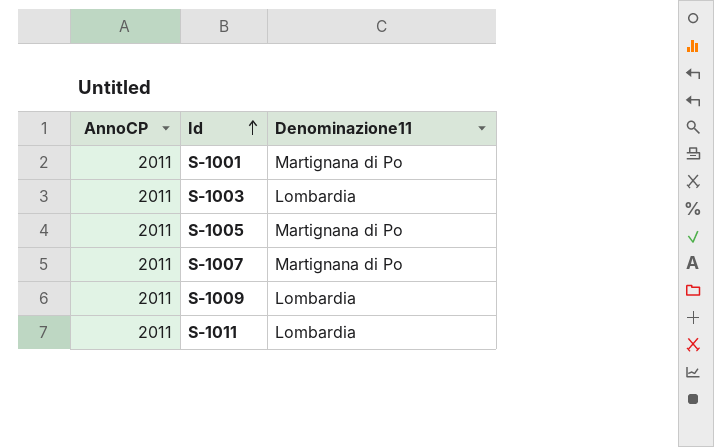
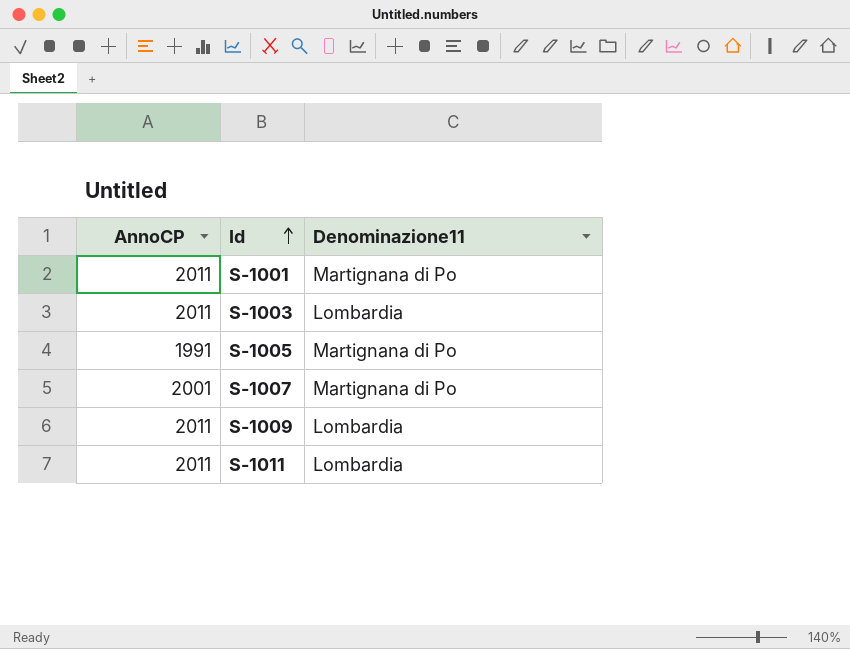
S-1005 | AnnoCP: 2011 -> 1991
S-1007 | AnnoCP: 2011 -> 2001

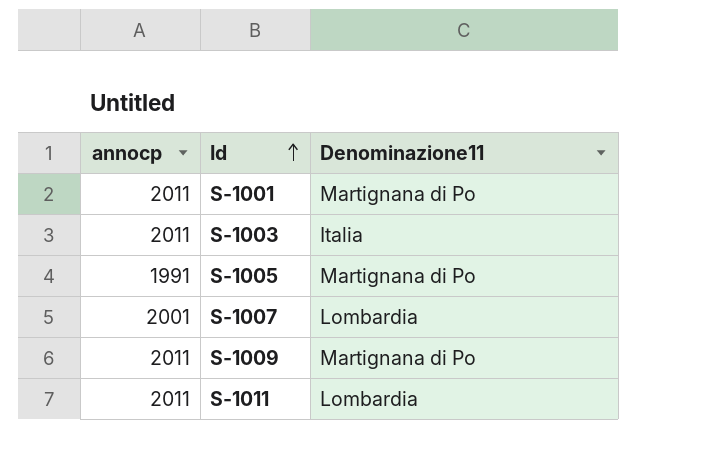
column name: AnnoCP -> annocp
S-1003 | Denominazione11: Lombardia -> Italia
S-1007 | Denominazione11: Martignana di Po -> Lombardia
S-1009 | Denominazione11: Lombardia -> Martignana di Po

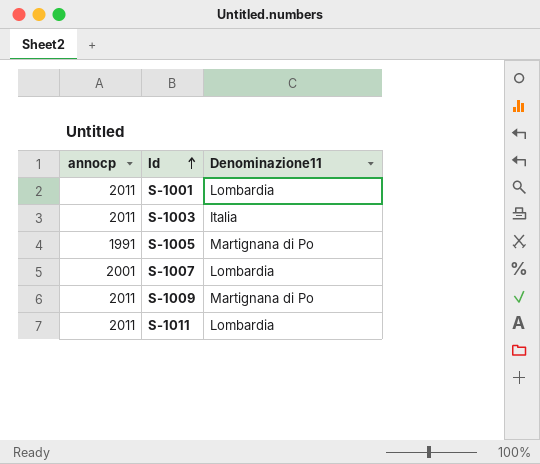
S-1001 | Denominazione11: Martignana di Po -> Lombardia

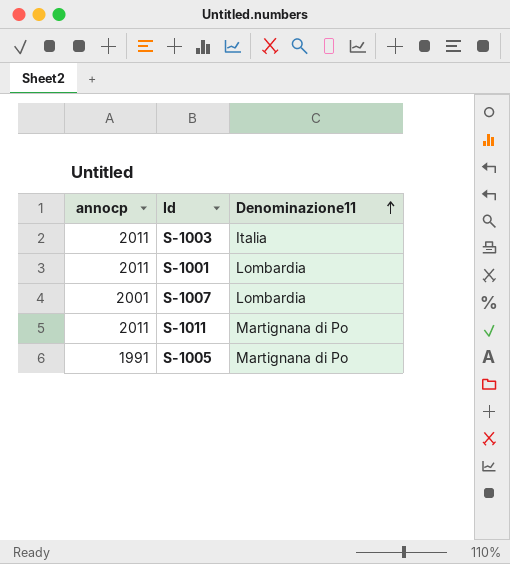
row order: Id ascending -> Denominazione11 ascending
row S-1009: 2011 | Martignana di Po -> none
S-1011 | Denominazione11: Lombardia -> Martignana di Po

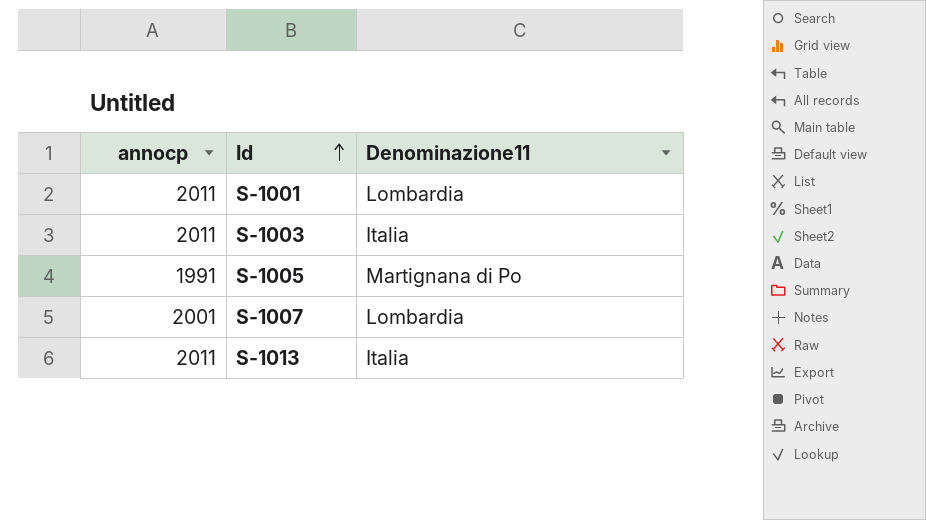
row order: Denominazione11 ascending -> Id ascending
row S-1011: 2011 | Martignana di Po -> none
row S-1013: none -> 2011 | Italia

